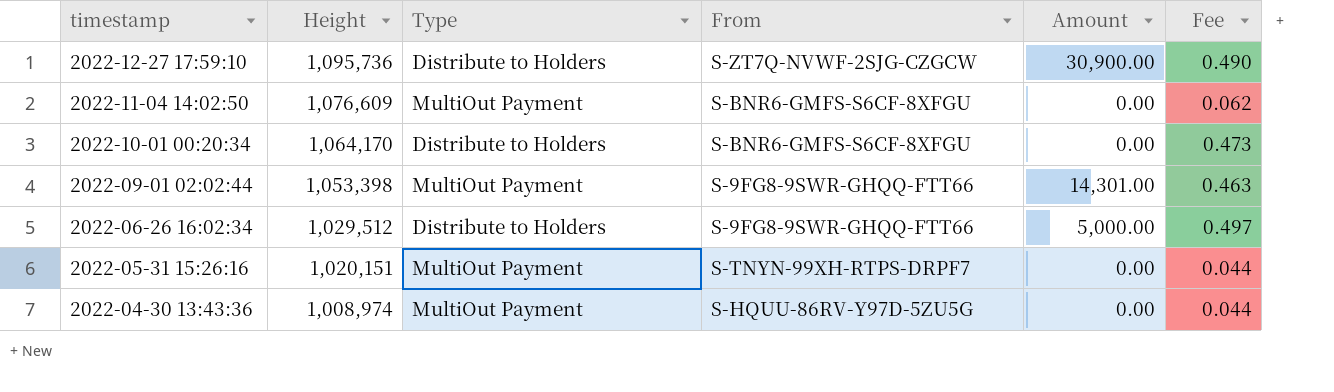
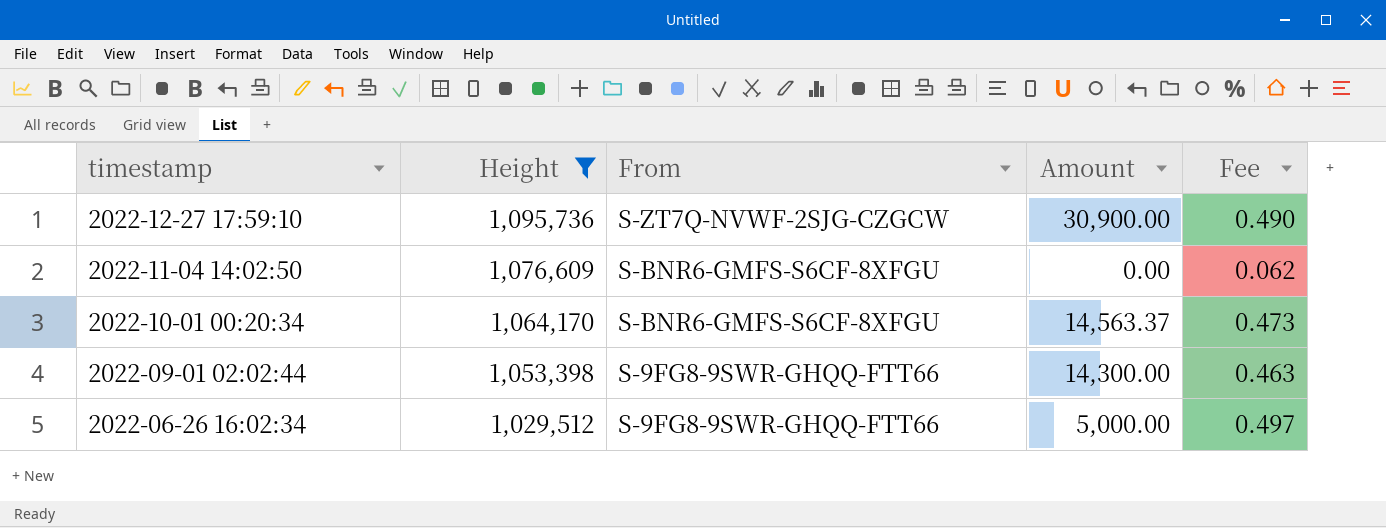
filter: none -> Height >= 1,029,512
column Type | position: 3 -> none
2022-10-01 00:20:34 | Amount: 0.00 -> 14,563.37
2022-09-01 02:02:44 | Amount: 14,301.00 -> 14,300.00

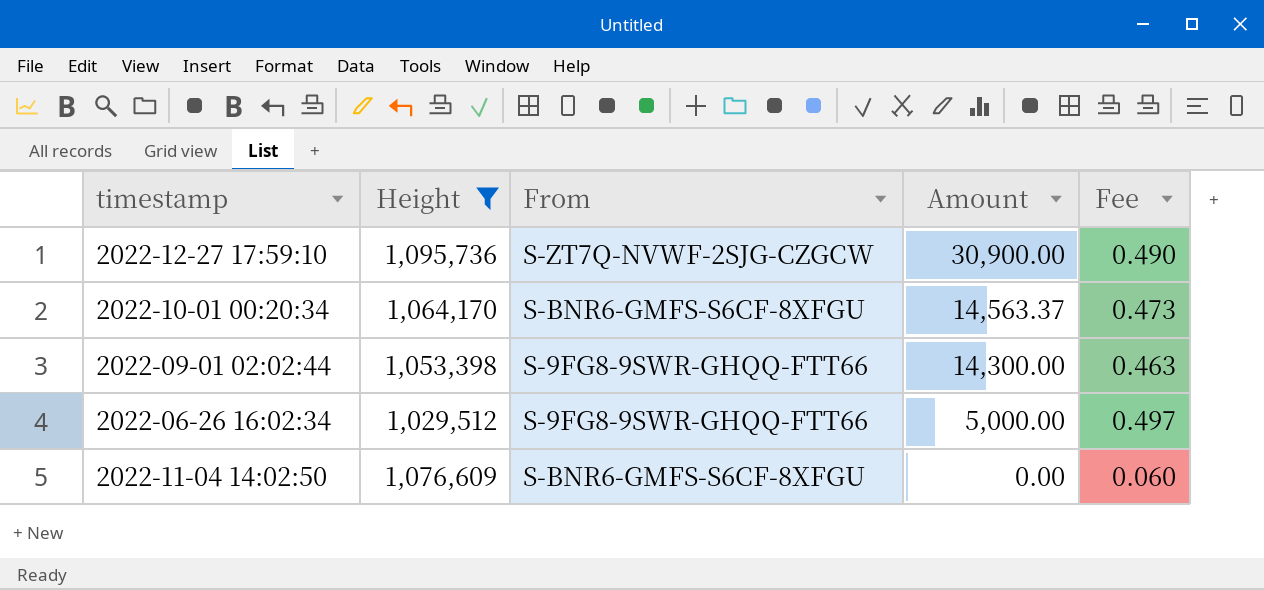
row order: timestamp descending -> Amount descending
2022-11-04 14:02:50 | Fee: 0.062 -> 0.060

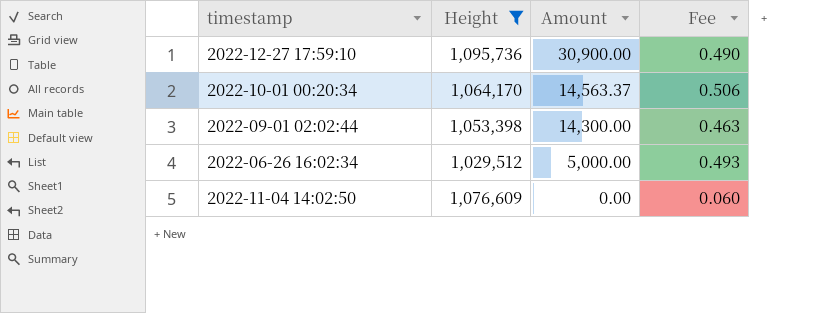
column From | position: 3 -> none
2022-10-01 00:20:34 | Fee: 0.473 -> 0.506
2022-06-26 16:02:34 | Fee: 0.497 -> 0.493

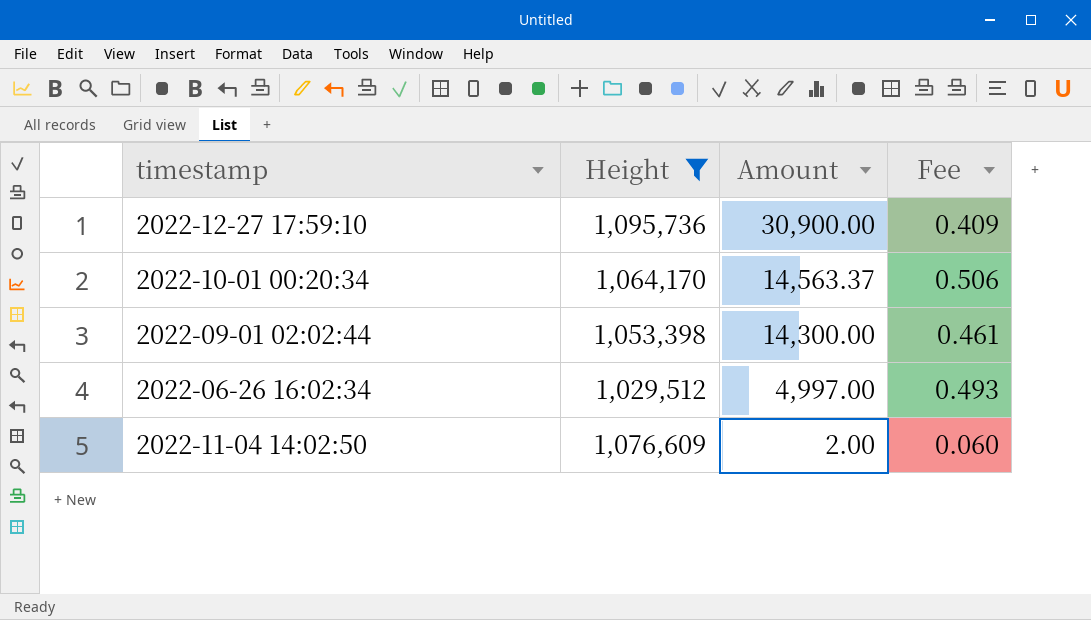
2022-12-27 17:59:10 | Fee: 0.490 -> 0.409
2022-09-01 02:02:44 | Fee: 0.463 -> 0.461
2022-06-26 16:02:34 | Amount: 5,000.00 -> 4,997.00
2022-11-04 14:02:50 | Amount: 0.00 -> 2.00

